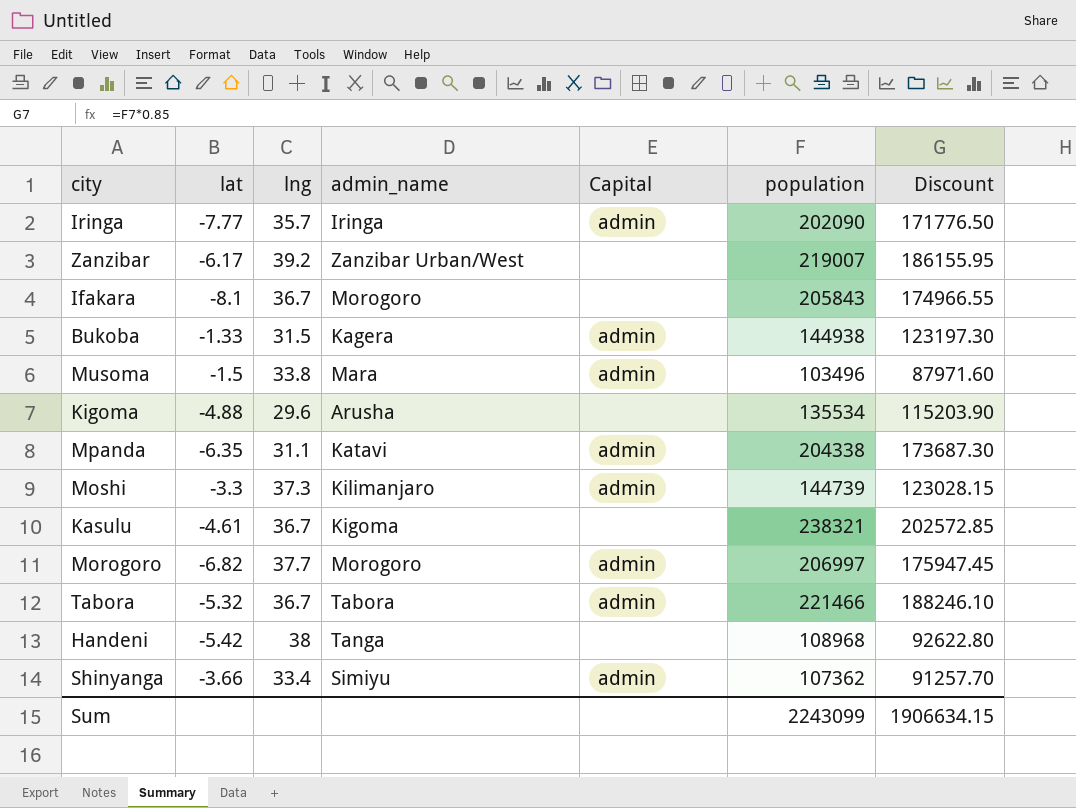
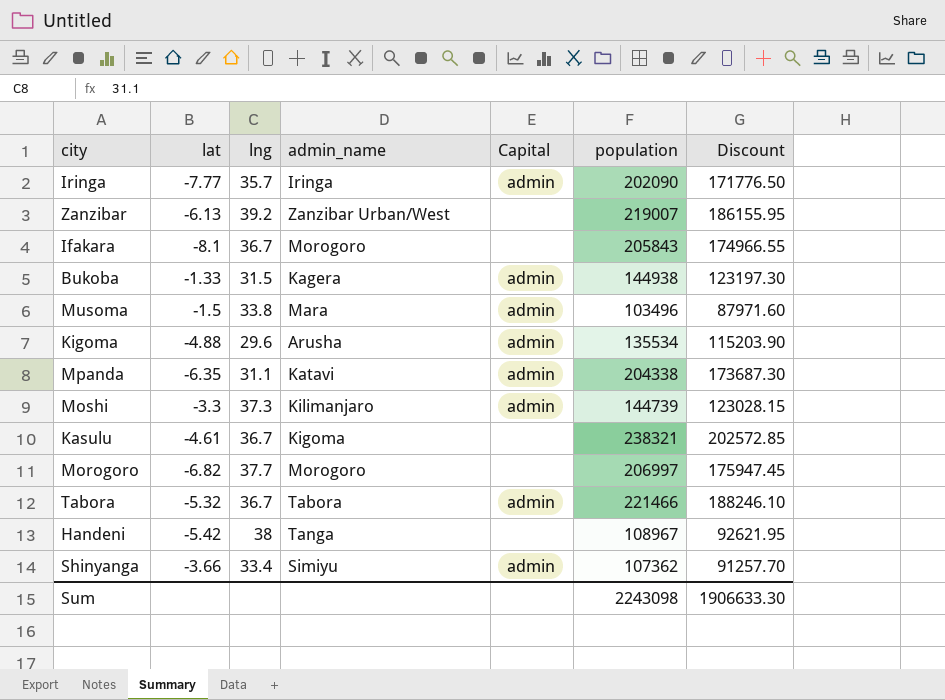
Zanzibar | lat: -6.17 -> -6.13
Kigoma | Capital: none -> admin
Morogoro | Capital: admin -> none
Handeni | population: 108968 -> 108967
Handeni | Discount: 92622.80 -> 92621.95
Sum | population: 2243099 -> 2243098
Sum | Discount: 1906634.15 -> 1906633.30

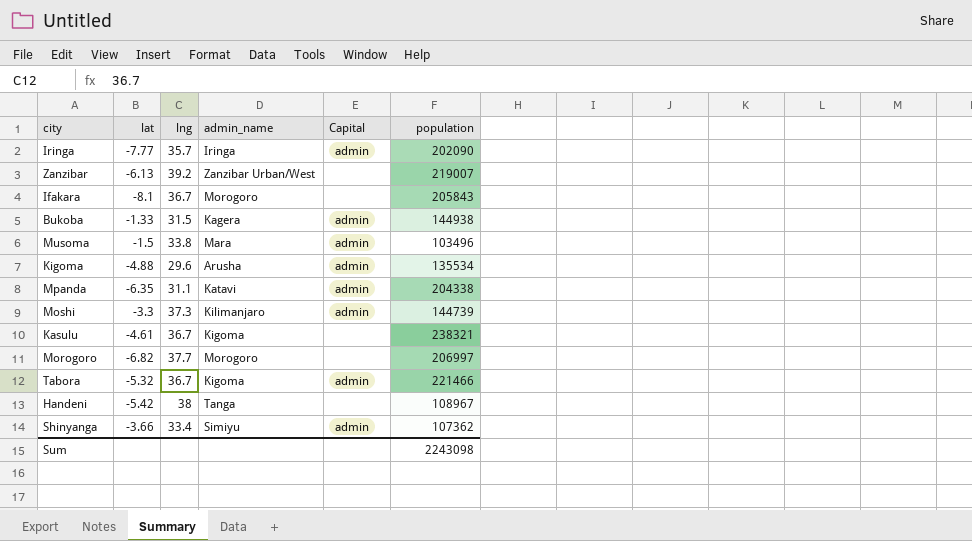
column Discount | formula: [population] * 0.85 -> none
Tabora | admin_name: Tabora -> Kigoma

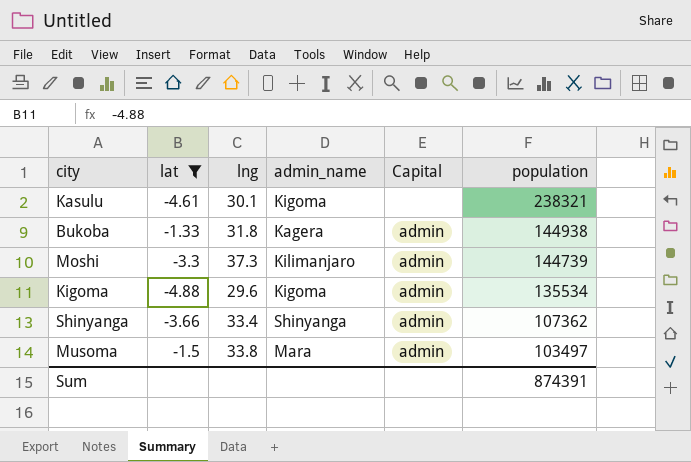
filter: none -> lat >= -4.88
row order: none -> population descending
Kasulu | lng: 36.7 -> 30.1
Bukoba | lng: 31.5 -> 31.8
Kigoma | admin_name: Arusha -> Kigoma
Shinyanga | admin_name: Simiyu -> Shinyanga
Musoma | population: 103496 -> 103497
Sum | population: 2243098 -> 874391

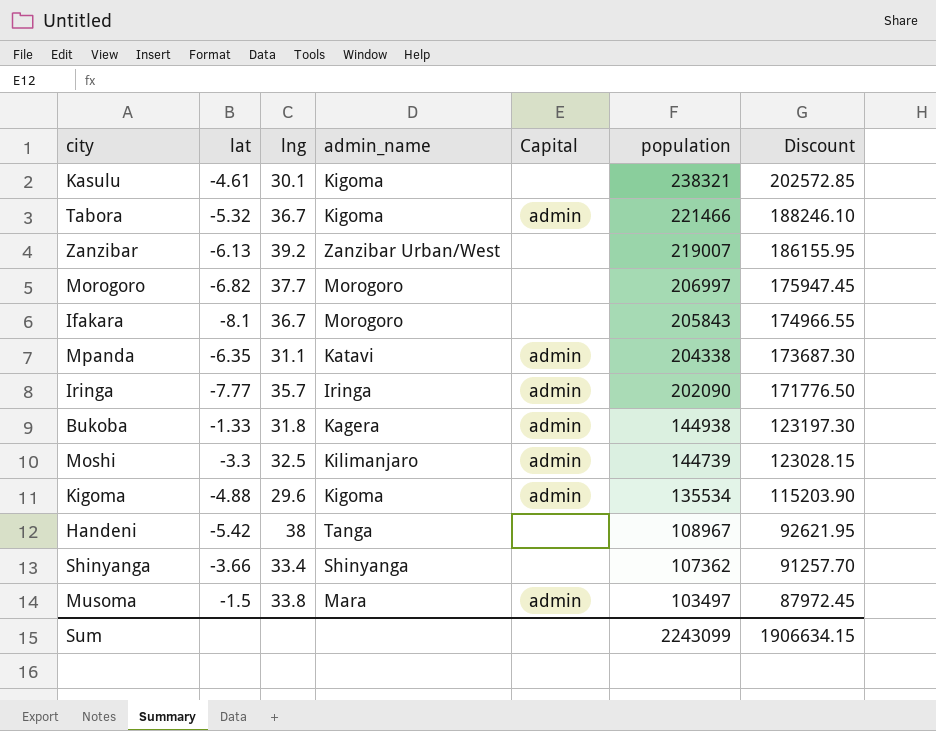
filter: lat >= -4.88 -> none
column Discount | formula: none -> [population] * 0.85
Moshi | lng: 37.3 -> 32.5
Shinyanga | Capital: admin -> none
Sum | population: 874391 -> 2243099

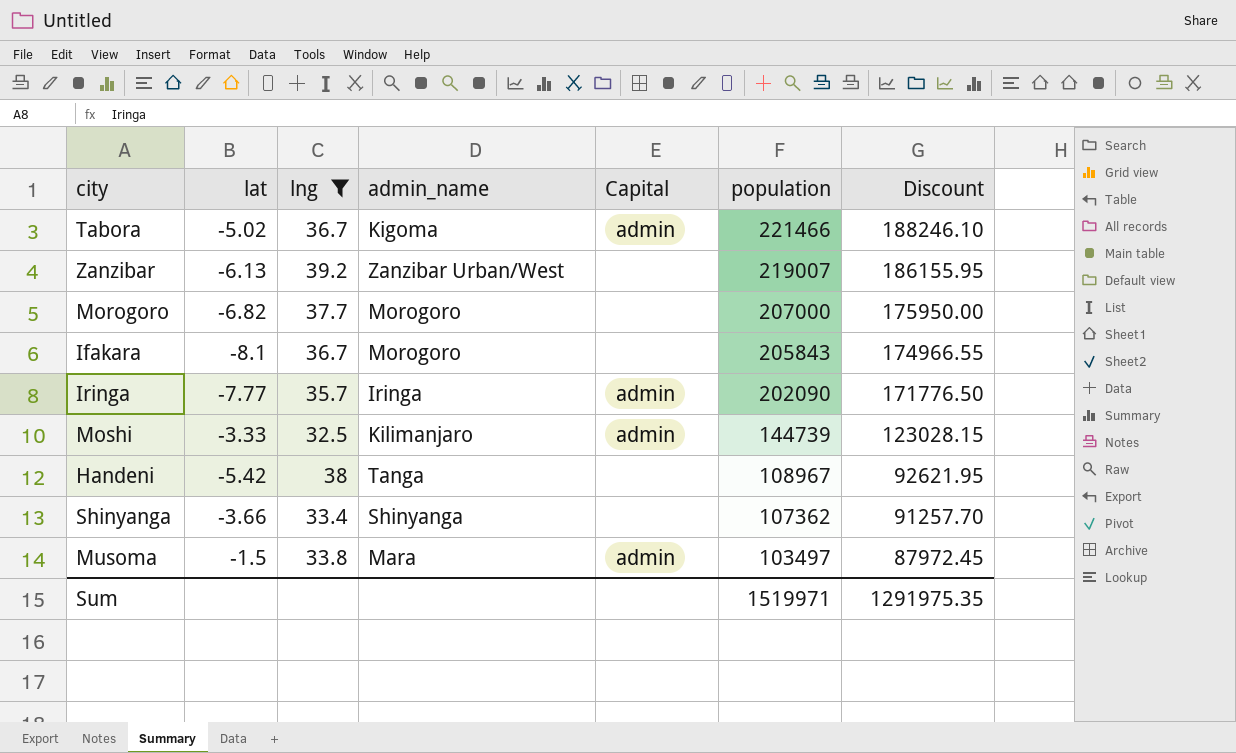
filter: none -> lng >= 32.5
Tabora | lat: -5.32 -> -5.02
Morogoro | population: 206997 -> 207000
Morogoro | Discount: 175947.45 -> 175950.00
Moshi | lat: -3.3 -> -3.33
Sum | population: 2243099 -> 1519971
Sum | Discount: 1906634.15 -> 1291975.35

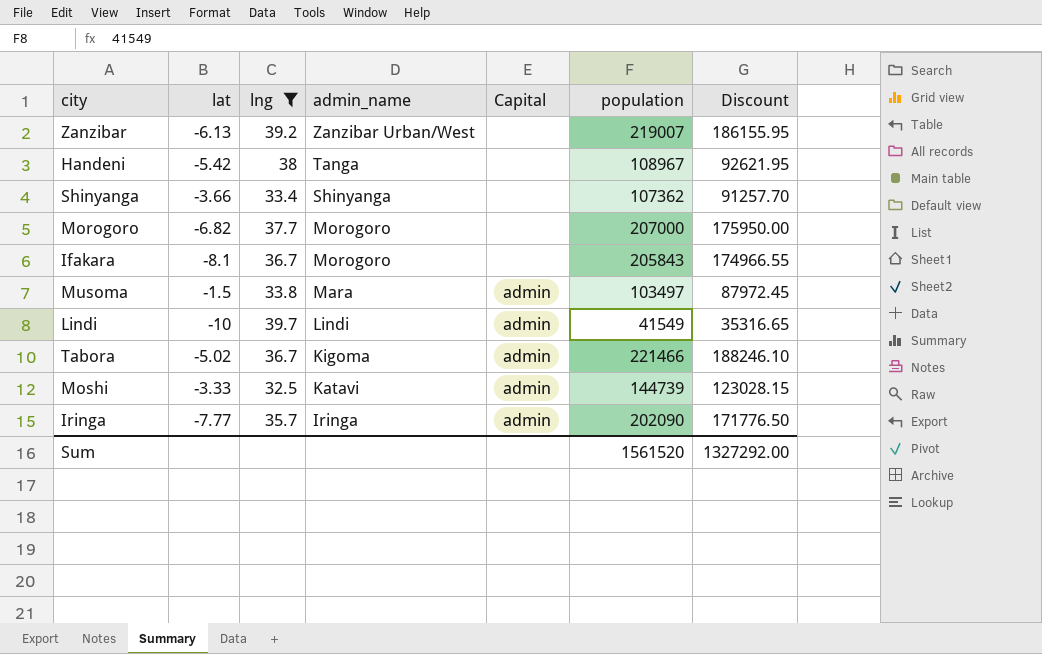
row order: population descending -> admin_name descending
row Lindi: none -> -10 | 39.7 | Lindi | admin | 41549 | 35316.65
Moshi | admin_name: Kilimanjaro -> Katavi
Sum | population: 1519971 -> 1561520
Sum | Discount: 1291975.35 -> 1327292.00

